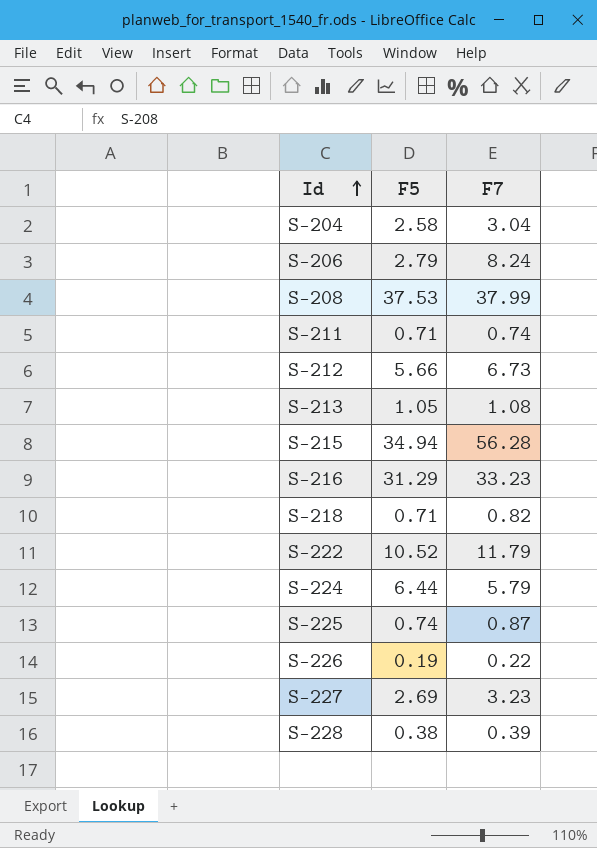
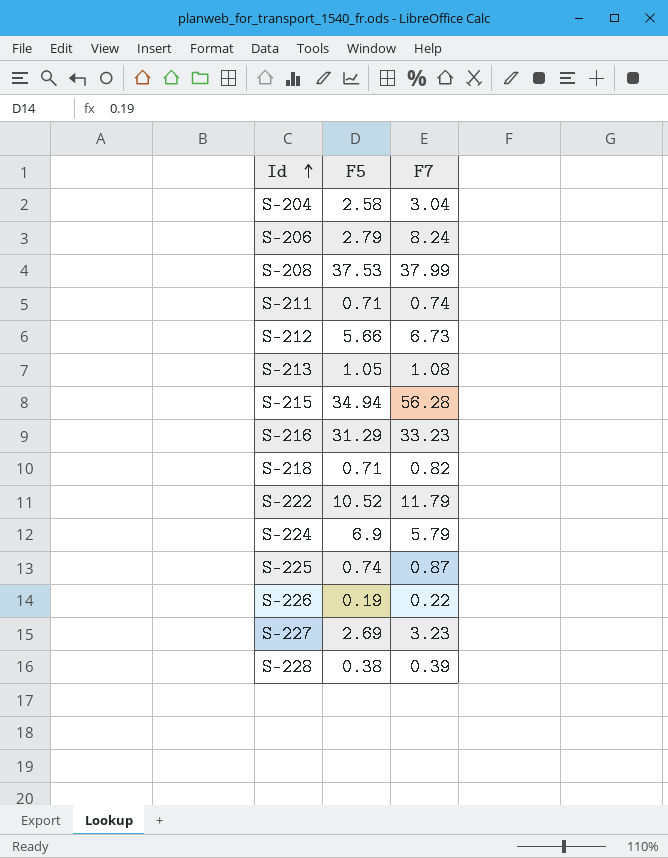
S-224 | F5: 6.44 -> 6.9

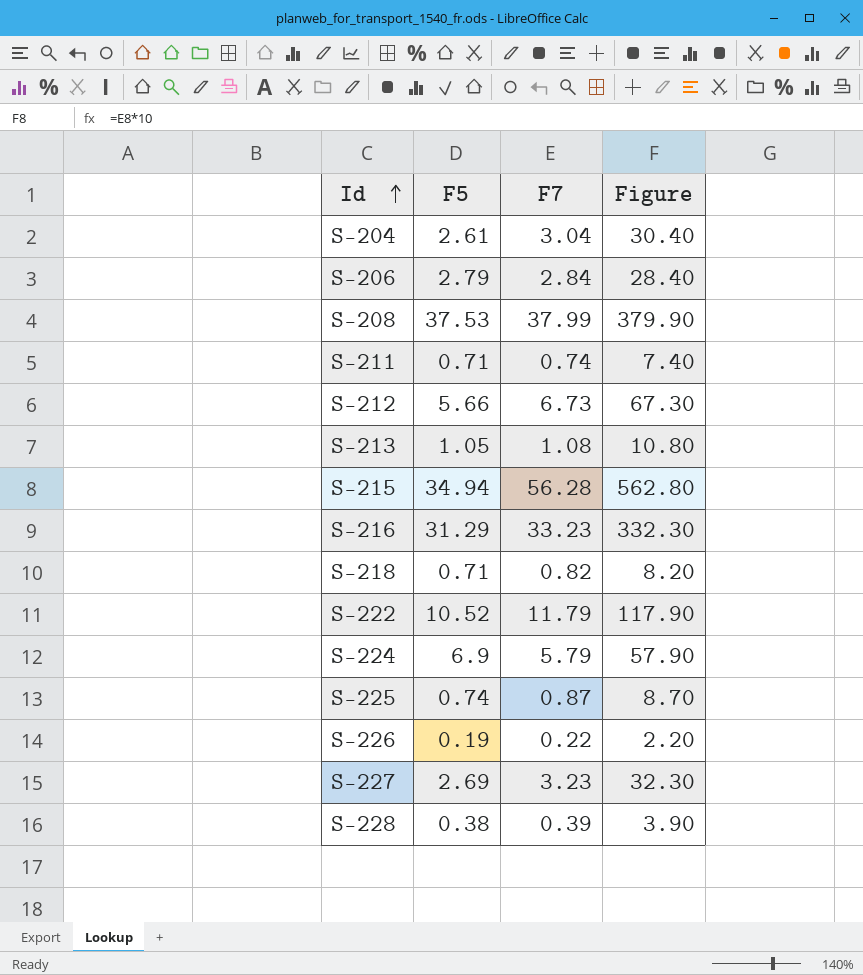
column Figure | formula: none -> [F7] * 10
S-204 | F5: 2.58 -> 2.61
S-206 | F7: 8.24 -> 2.84

